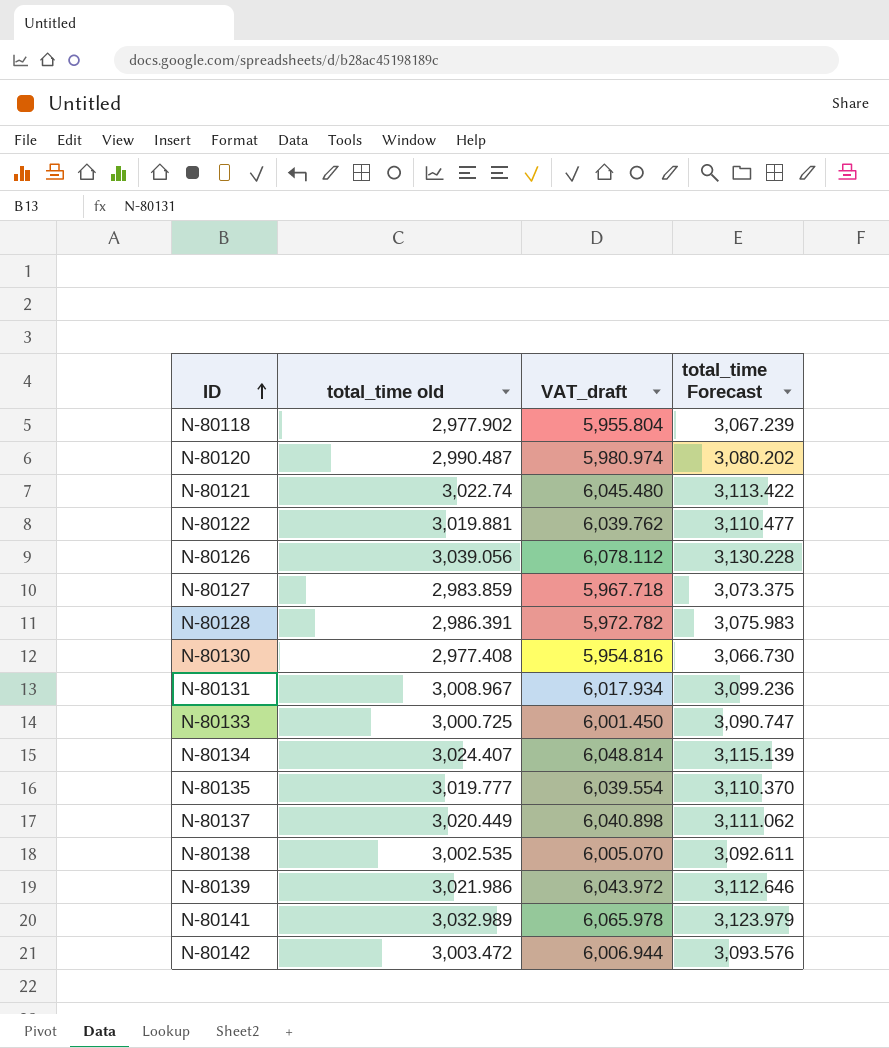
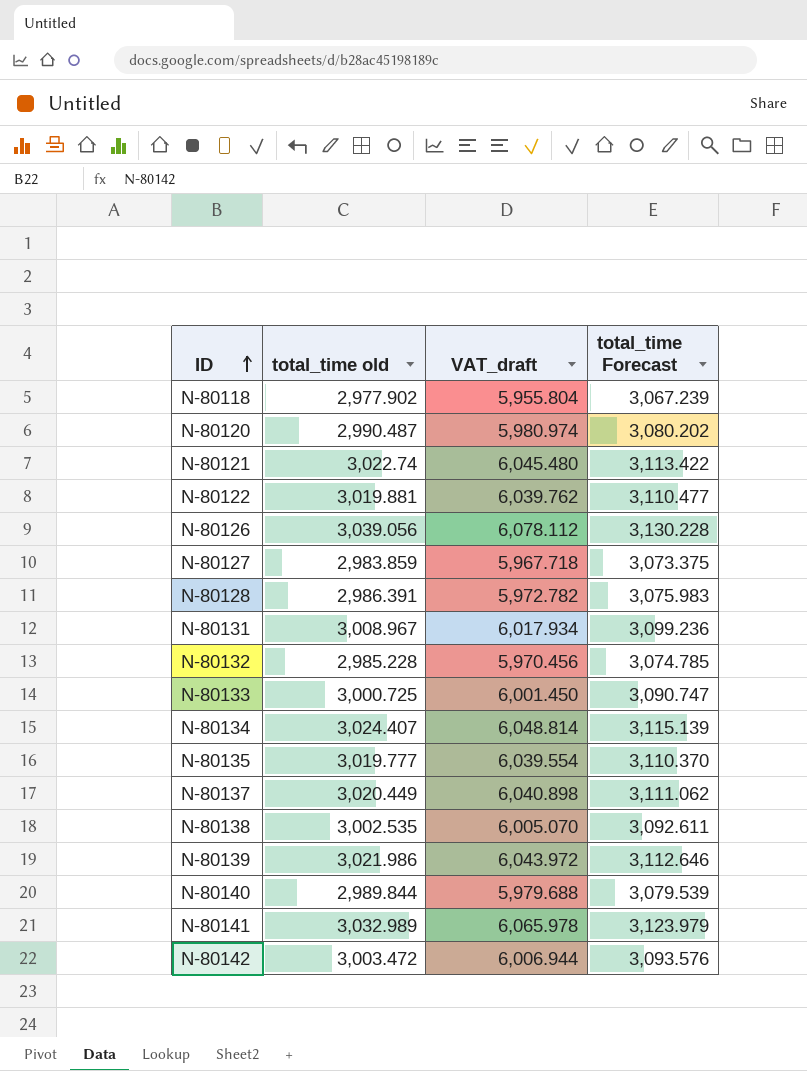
row N-80130: 2,977.408 | 5,954.816 | 3,066.730 -> none
row N-80132: none -> 2,985.228 | 5,970.456 | 3,074.785
row N-80140: none -> 2,989.844 | 5,979.688 | 3,079.539

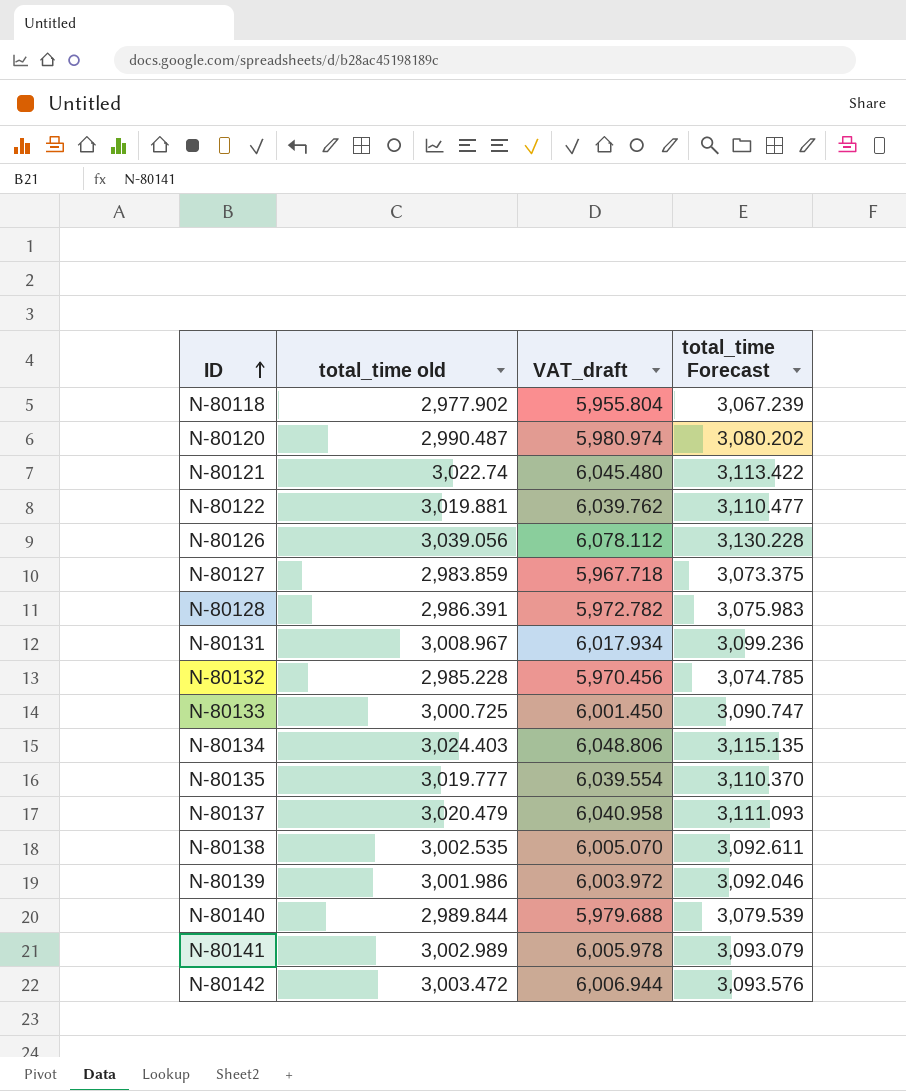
N-80134 | total_time old: 3,024.407 -> 3,024.403
N-80134 | VAT_draft: 6,048.814 -> 6,048.806
N-80134 | total_time Forecast: 3,115.139 -> 3,115.135
N-80137 | total_time old: 3,020.449 -> 3,020.479
N-80137 | VAT_draft: 6,040.898 -> 6,040.958
N-80137 | total_time Forecast: 3,111.062 -> 3,111.093
N-80139 | total_time old: 3,021.986 -> 3,001.986
N-80139 | VAT_draft: 6,043.972 -> 6,003.972
N-80139 | total_time Forecast: 3,112.646 -> 3,092.046
N-80141 | total_time old: 3,032.989 -> 3,002.989
N-80141 | VAT_draft: 6,065.978 -> 6,005.978
N-80141 | total_time Forecast: 3,123.979 -> 3,093.079

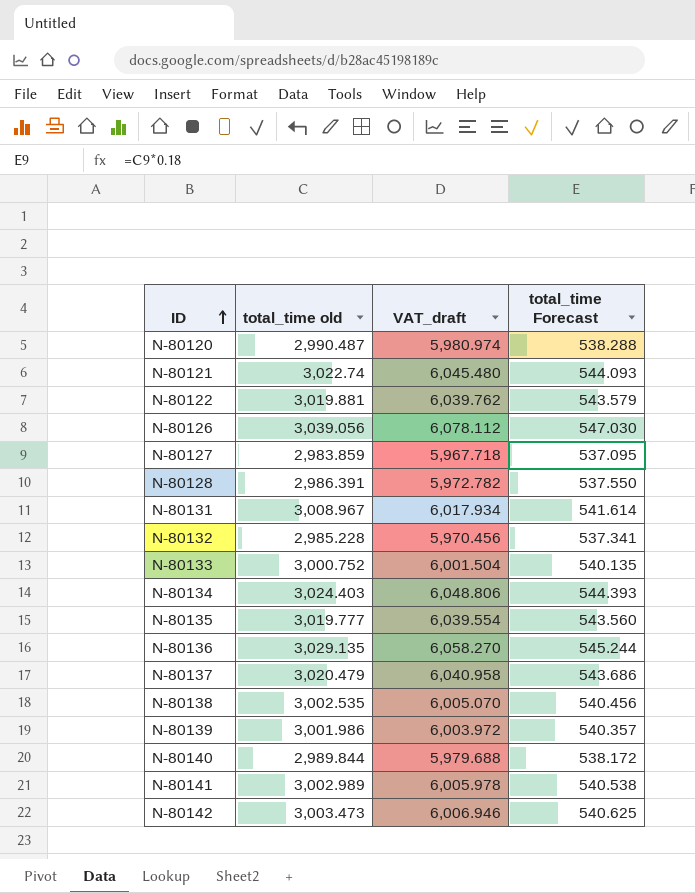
column total_time Forecast | formula: [total_time old] * 1.03 -> [total_time old] * 0.18
row N-80118: 2,977.902 | 5,955.804 | 3,067.239 -> none
N-80133 | total_time old: 3,000.725 -> 3,000.752
N-80133 | VAT_draft: 6,001.450 -> 6,001.504
row N-80136: none -> 3,029.135 | 6,058.270 | 545.244
N-80142 | total_time old: 3,003.472 -> 3,003.473
N-80142 | VAT_draft: 6,006.944 -> 6,006.946

